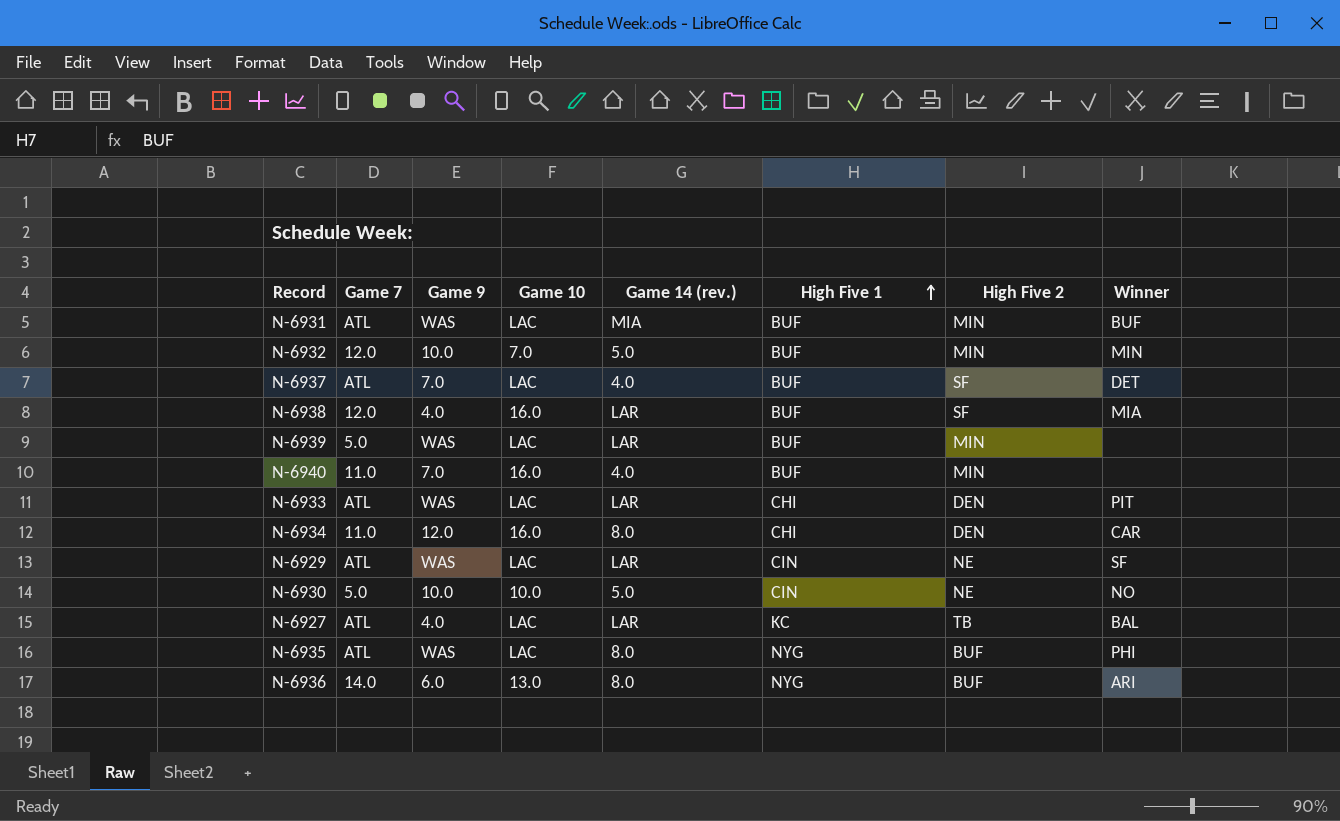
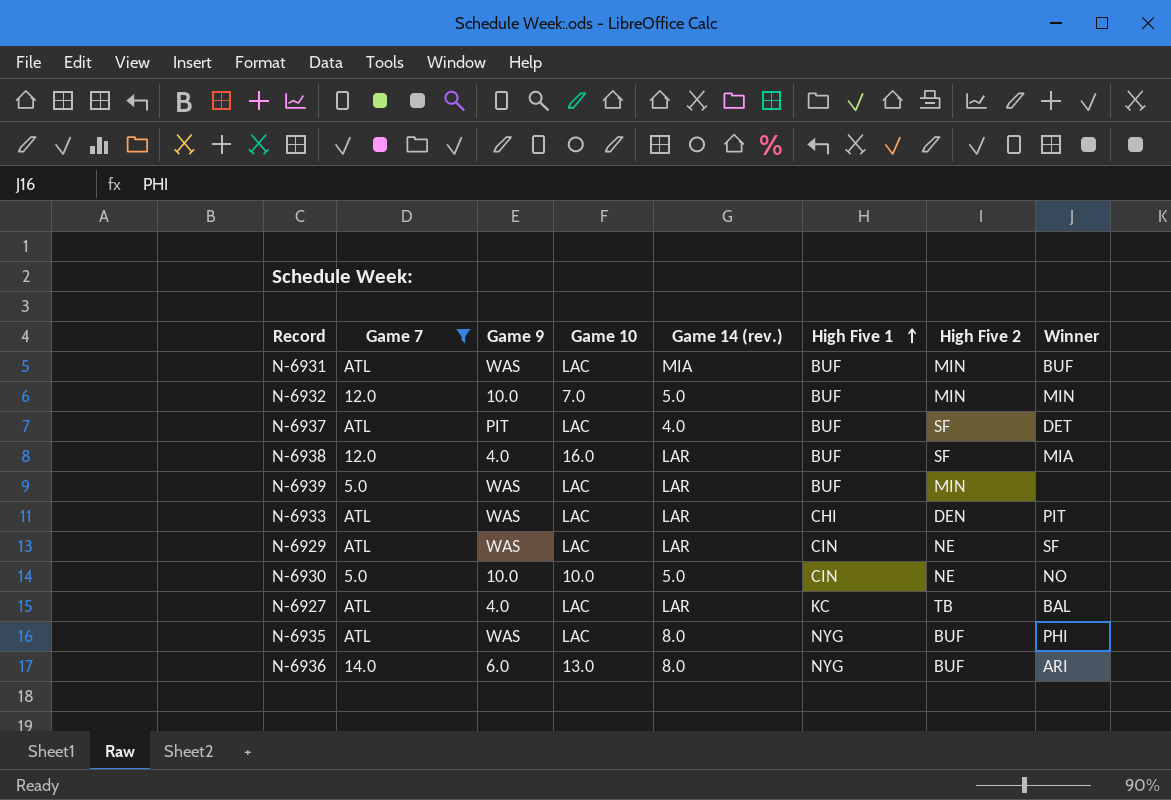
filter: none -> Game 7 != 11.0
N-6937 | Game 9: 7.0 -> PIT

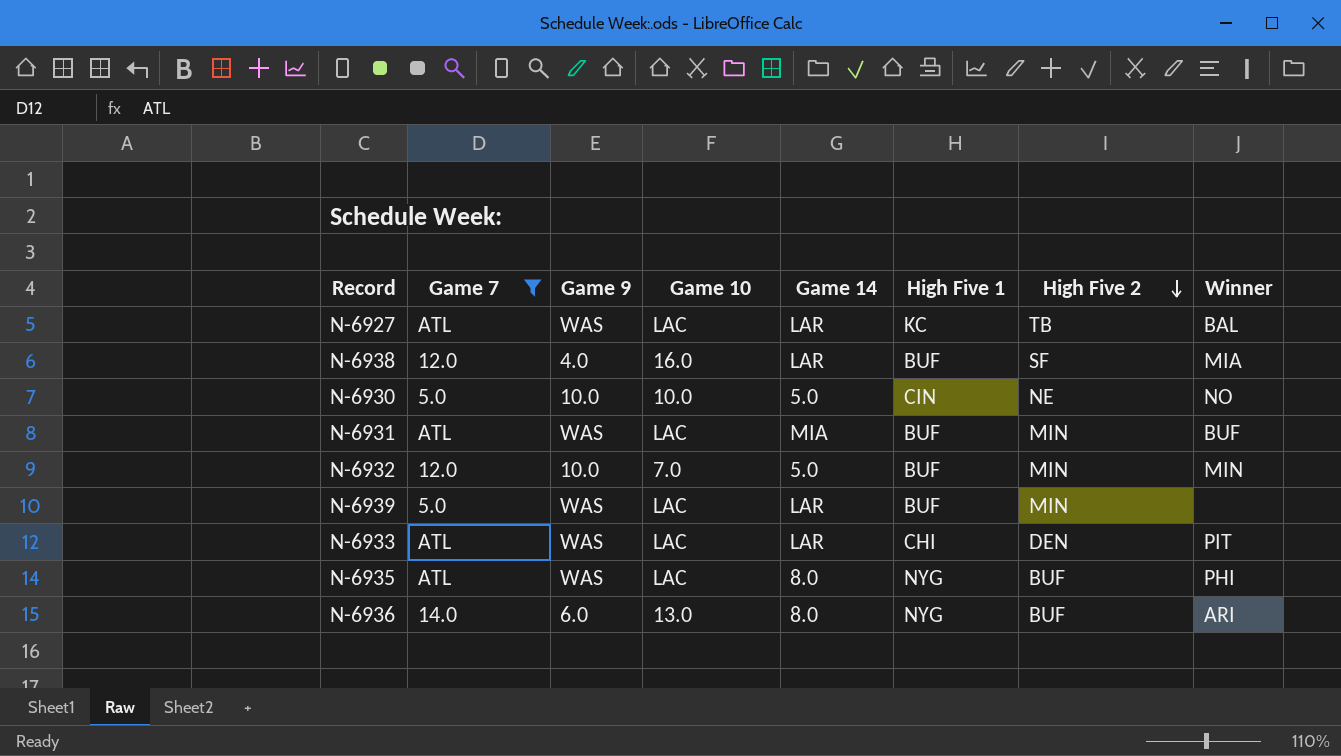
row order: High Five 1 ascending -> High Five 2 descending
column name: Game 14 (rev.) -> Game 14
row N-6937: ATL | PIT | LAC | 4.0 | BUF | SF | DET -> none
row N-6929: ATL | WAS | LAC | LAR | CIN | NE | SF -> none
N-6927 | Game 9: 4.0 -> WAS

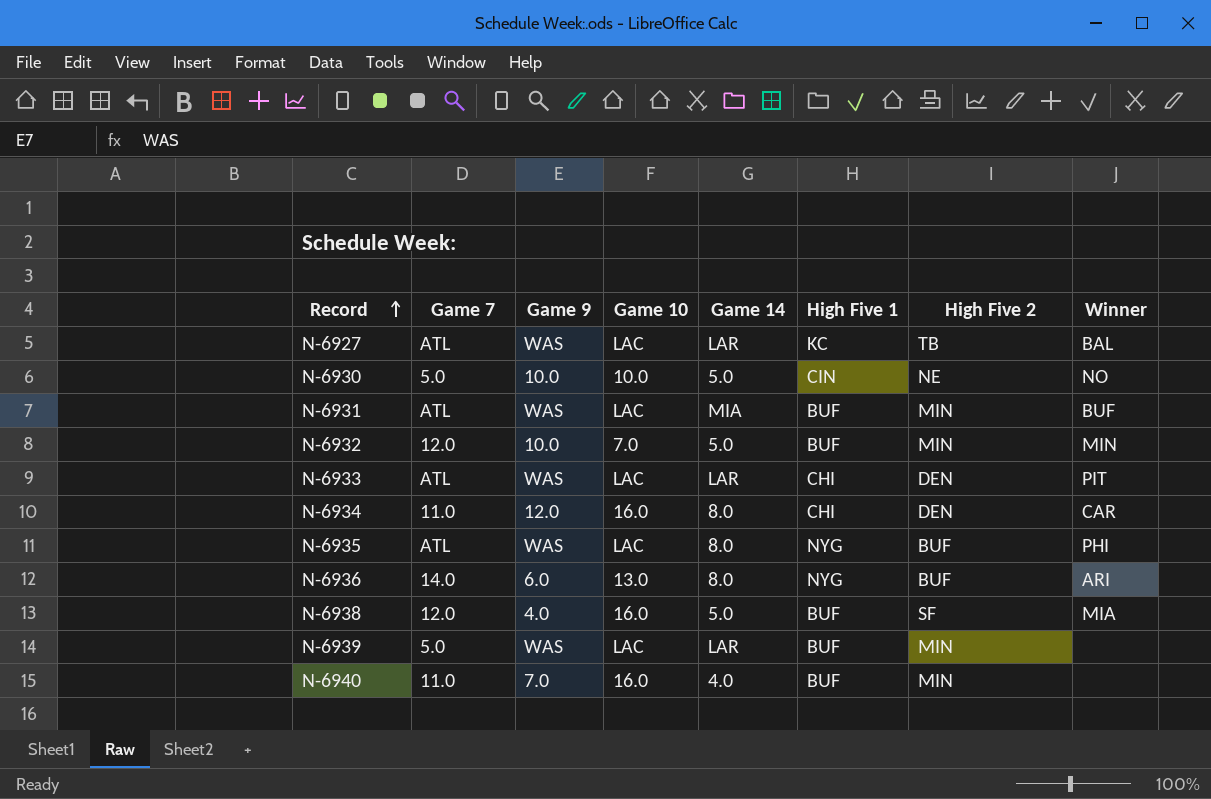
filter: Game 7 != 11.0 -> none
row order: High Five 2 descending -> Record ascending
N-6938 | Game 14: LAR -> 5.0

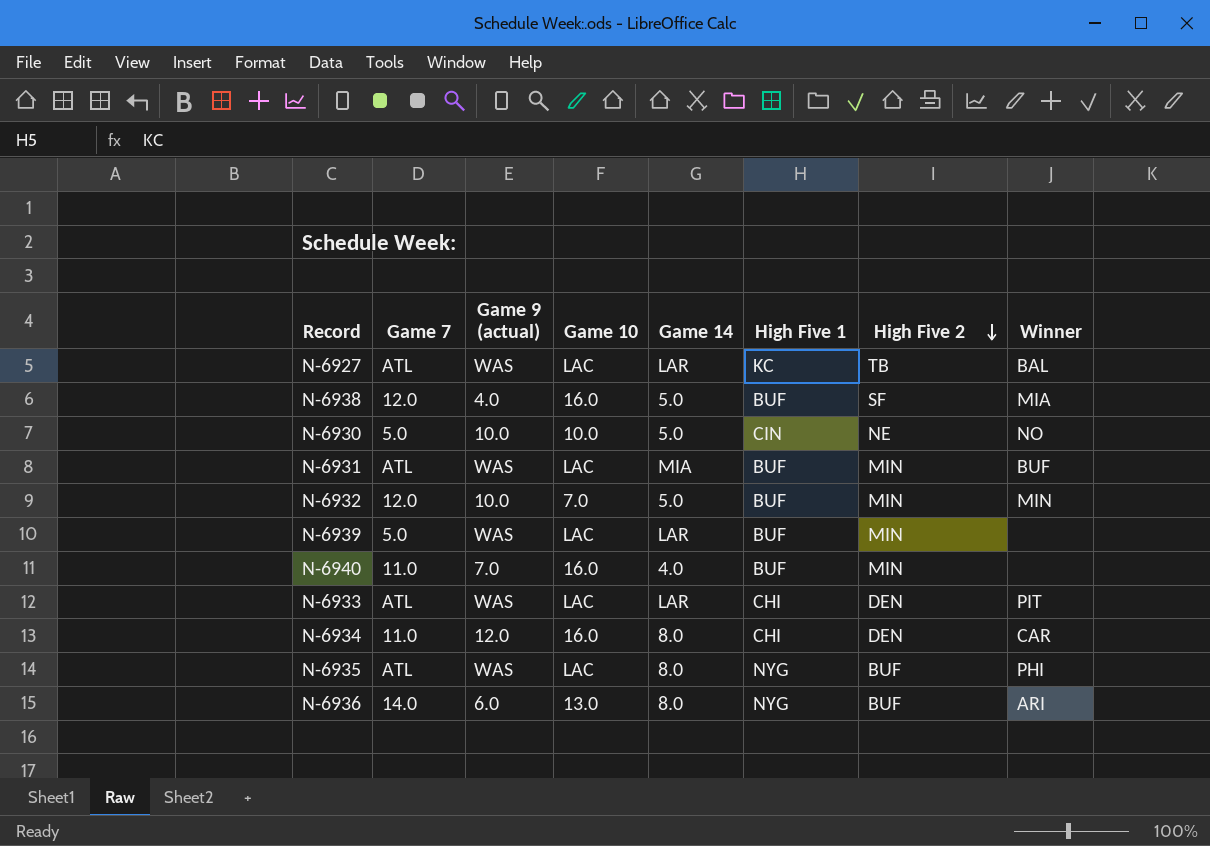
row order: Record ascending -> High Five 2 descending
column name: Game 9 -> Game 9 (actual)

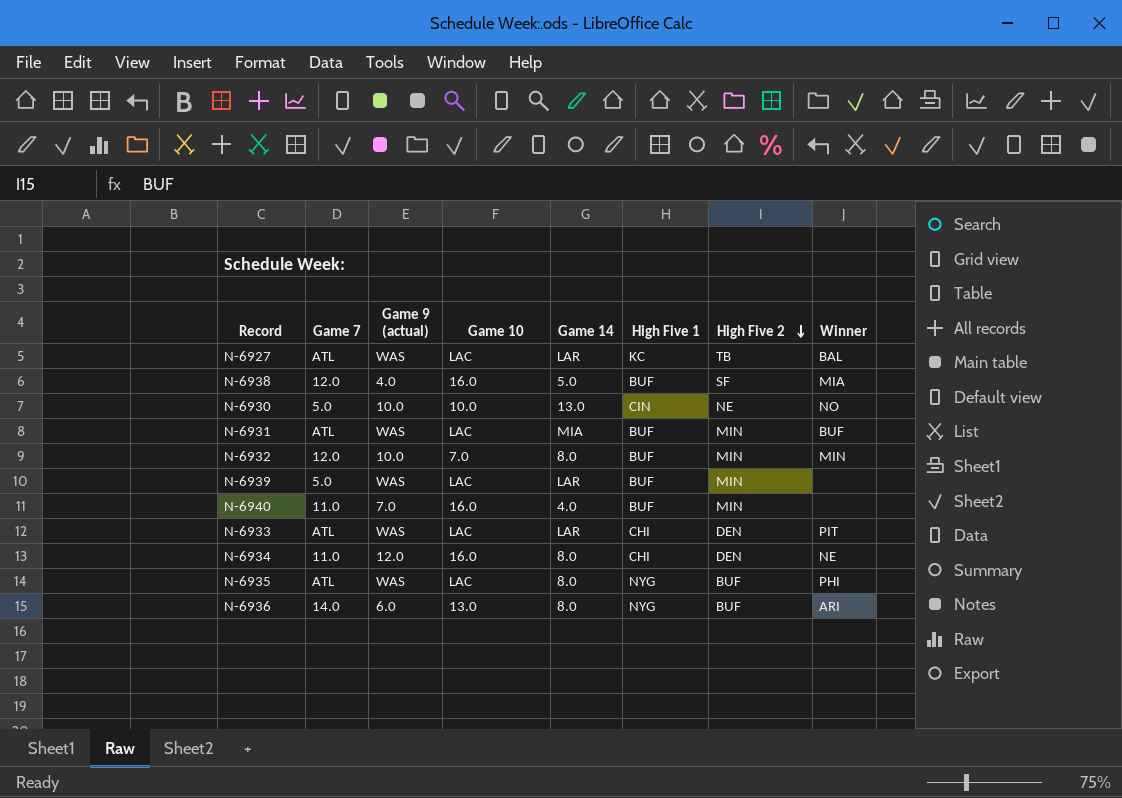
N-6930 | Game 14: 5.0 -> 13.0
N-6932 | Game 14: 5.0 -> 8.0
N-6934 | Winner: CAR -> NE

